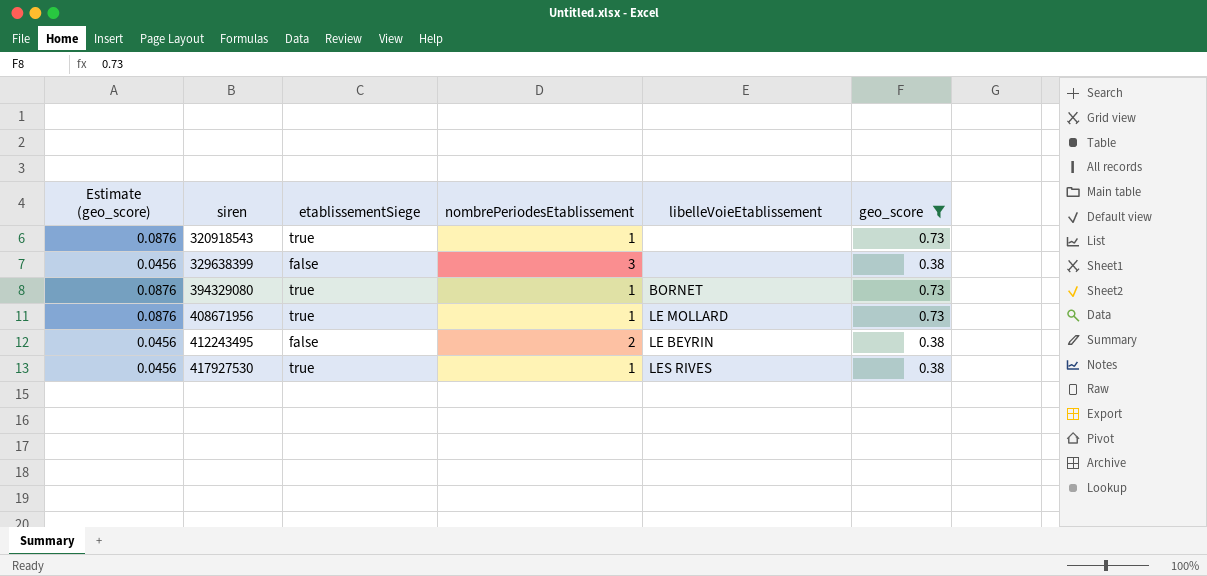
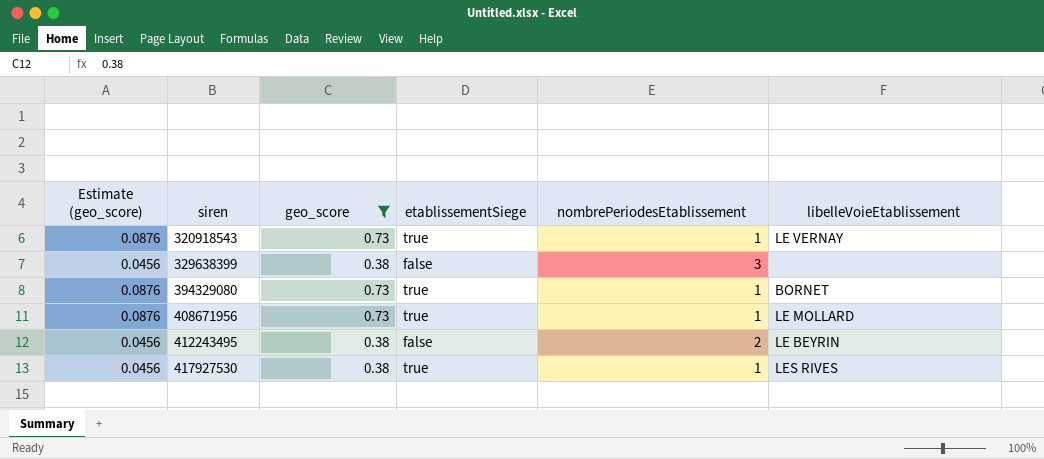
column geo_score | position: 6 -> 3
320918543 | libelleVoieEtablissement: none -> LE VERNAY

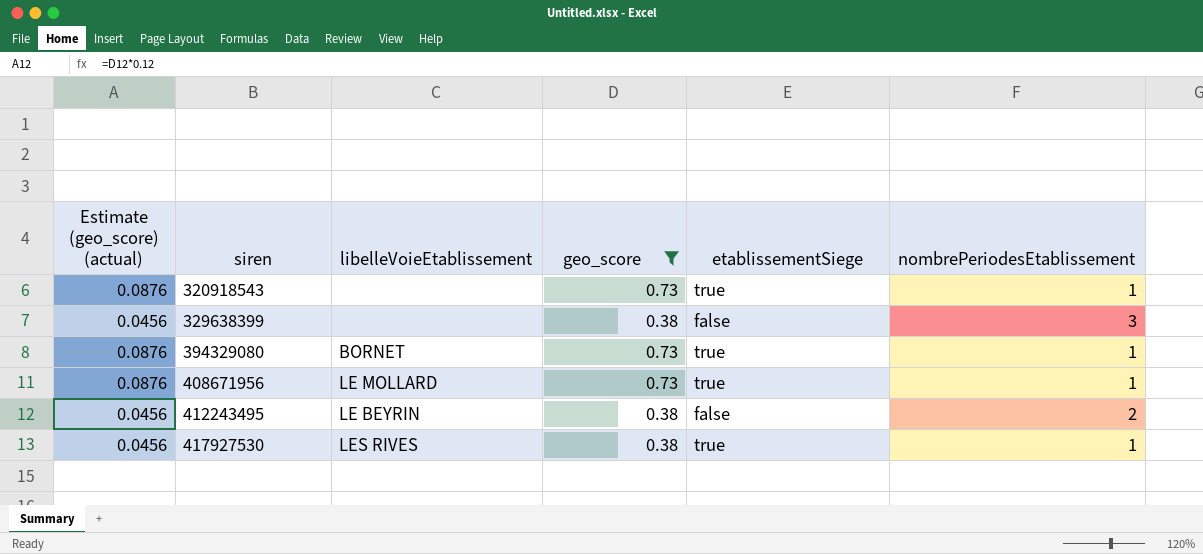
column name: Estimate (geo_score) -> Estimate (geo_score) (actual)
column libelleVoieEtablissement | position: 6 -> 3
320918543 | libelleVoieEtablissement: LE VERNAY -> none

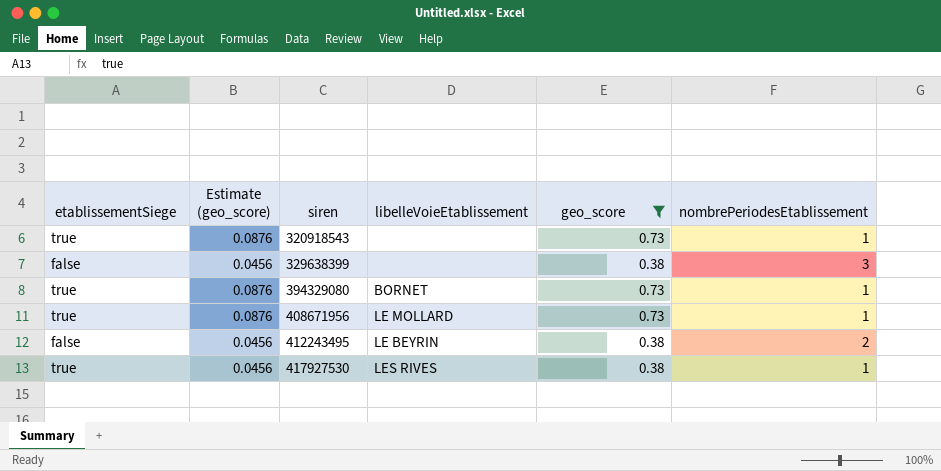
column etablissementSiege | position: 5 -> 1
column name: Estimate (geo_score) (actual) -> Estimate (geo_score)

